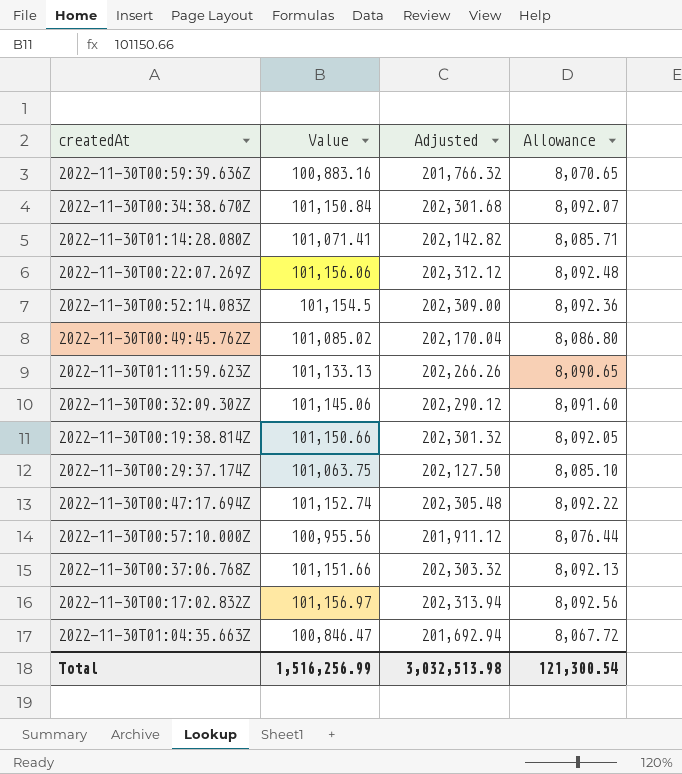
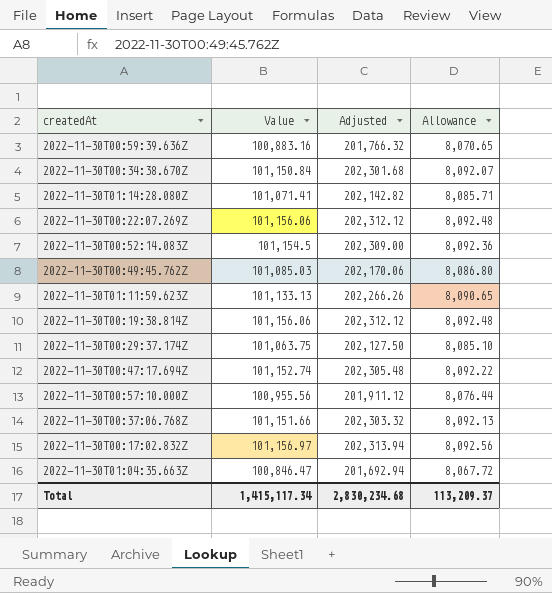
row 2022-11-30T00:32:09.302Z: 101,145.06 | 202,290.12 | 8,091.60 -> none
2022-11-30T00:49:45.762Z | Value: 101,085.02 -> 101,085.03
2022-11-30T00:49:45.762Z | Adjusted: 202,170.04 -> 202,170.06
2022-11-30T00:19:38.814Z | Value: 101,150.66 -> 101,156.06
2022-11-30T00:19:38.814Z | Adjusted: 202,301.32 -> 202,312.12
2022-11-30T00:19:38.814Z | Allowance: 8,092.05 -> 8,092.48
Total | Value: 1,516,256.99 -> 1,415,117.34
Total | Adjusted: 3,032,513.98 -> 2,830,234.68
Total | Allowance: 121,300.54 -> 113,209.37

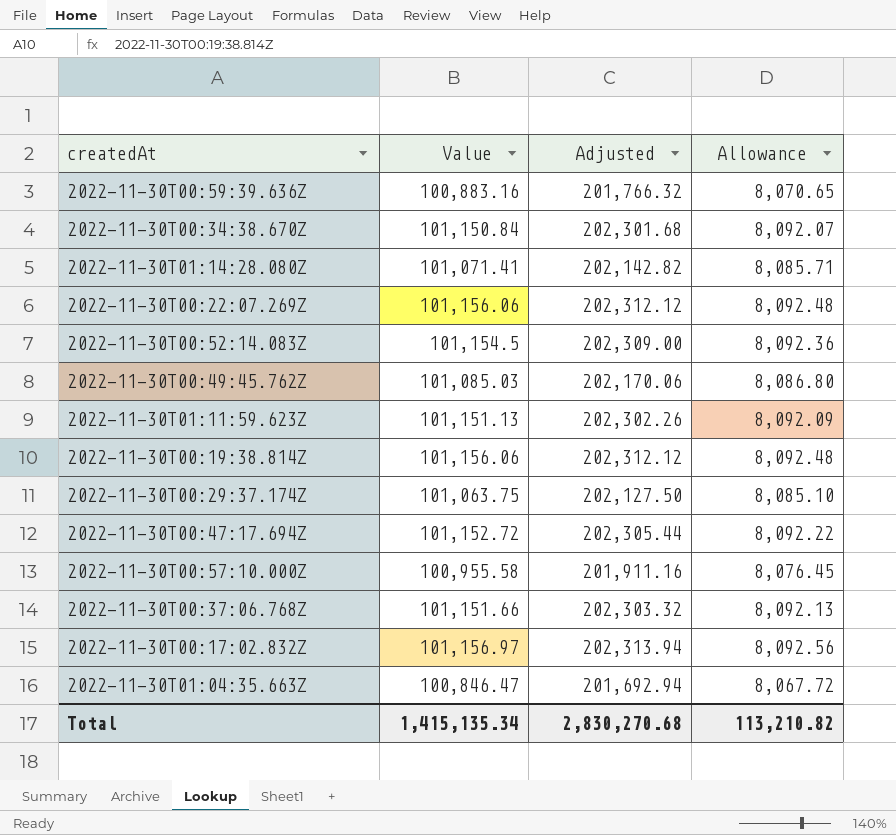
2022-11-30T01:11:59.623Z | Value: 101,133.13 -> 101,151.13
2022-11-30T01:11:59.623Z | Adjusted: 202,266.26 -> 202,302.26
2022-11-30T01:11:59.623Z | Allowance: 8,090.65 -> 8,092.09
2022-11-30T00:47:17.694Z | Value: 101,152.74 -> 101,152.72
2022-11-30T00:47:17.694Z | Adjusted: 202,305.48 -> 202,305.44
2022-11-30T00:57:10.000Z | Value: 100,955.56 -> 100,955.58
2022-11-30T00:57:10.000Z | Adjusted: 201,911.12 -> 201,911.16
2022-11-30T00:57:10.000Z | Allowance: 8,076.44 -> 8,076.45
Total | Value: 1,415,117.34 -> 1,415,135.34
Total | Adjusted: 2,830,234.68 -> 2,830,270.68
Total | Allowance: 113,209.37 -> 113,210.82

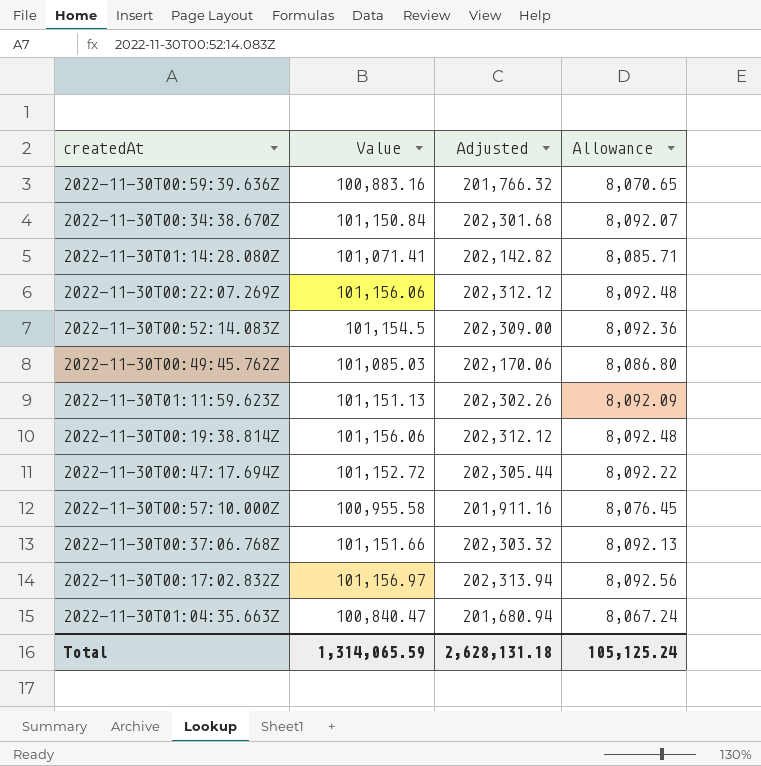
row 2022-11-30T00:29:37.174Z: 101,063.75 | 202,127.50 | 8,085.10 -> none
2022-11-30T01:04:35.663Z | Value: 100,846.47 -> 100,840.47
2022-11-30T01:04:35.663Z | Adjusted: 201,692.94 -> 201,680.94
2022-11-30T01:04:35.663Z | Allowance: 8,067.72 -> 8,067.24
Total | Value: 1,415,135.34 -> 1,314,065.59
Total | Adjusted: 2,830,270.68 -> 2,628,131.18
Total | Allowance: 113,210.82 -> 105,125.24

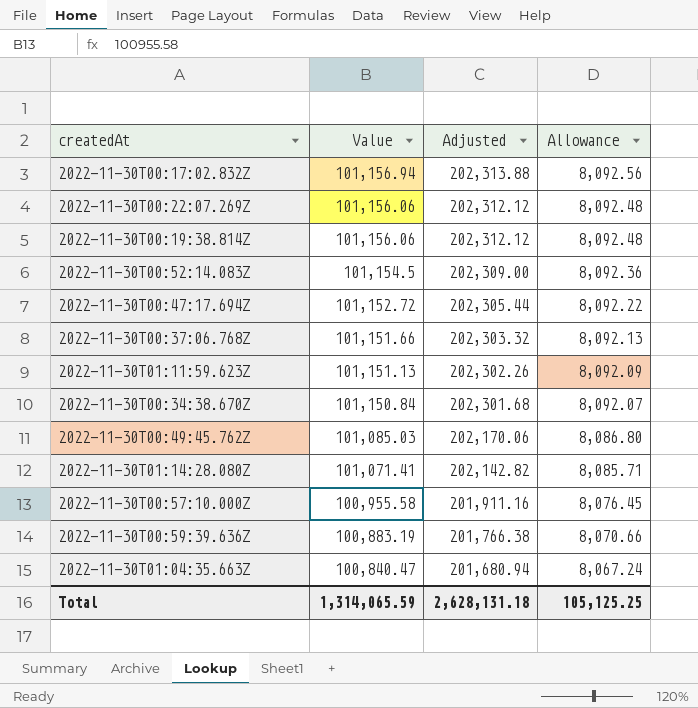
row order: none -> Value descending
2022-11-30T00:17:02.832Z | Value: 101,156.97 -> 101,156.94
2022-11-30T00:17:02.832Z | Adjusted: 202,313.94 -> 202,313.88
2022-11-30T00:59:39.636Z | Value: 100,883.16 -> 100,883.19
2022-11-30T00:59:39.636Z | Adjusted: 201,766.32 -> 201,766.38
2022-11-30T00:59:39.636Z | Allowance: 8,070.65 -> 8,070.66
Total | Allowance: 105,125.24 -> 105,125.25

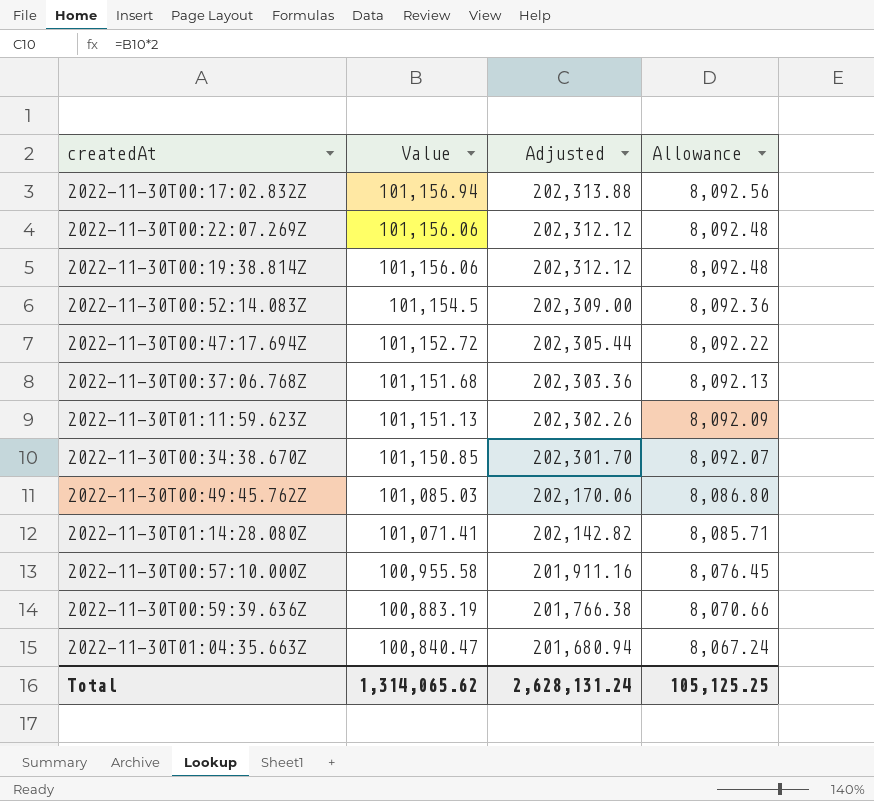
2022-11-30T00:37:06.768Z | Value: 101,151.66 -> 101,151.68
2022-11-30T00:37:06.768Z | Adjusted: 202,303.32 -> 202,303.36
2022-11-30T00:34:38.670Z | Value: 101,150.84 -> 101,150.85
2022-11-30T00:34:38.670Z | Adjusted: 202,301.68 -> 202,301.70
Total | Value: 1,314,065.59 -> 1,314,065.62
Total | Adjusted: 2,628,131.18 -> 2,628,131.24

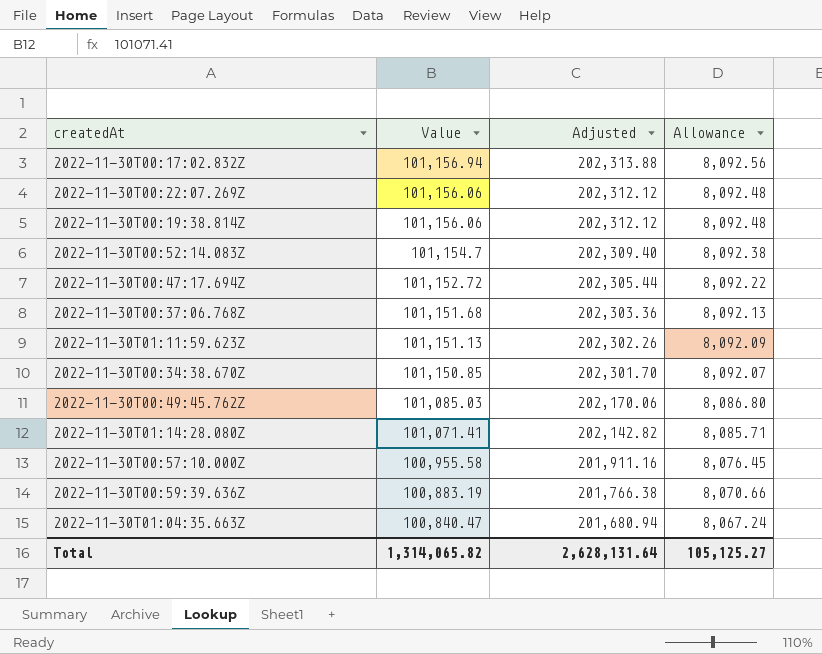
2022-11-30T00:52:14.083Z | Value: 101,154.5 -> 101,154.7
2022-11-30T00:52:14.083Z | Adjusted: 202,309.00 -> 202,309.40
2022-11-30T00:52:14.083Z | Allowance: 8,092.36 -> 8,092.38
Total | Value: 1,314,065.62 -> 1,314,065.82
Total | Adjusted: 2,628,131.24 -> 2,628,131.64
Total | Allowance: 105,125.25 -> 105,125.27

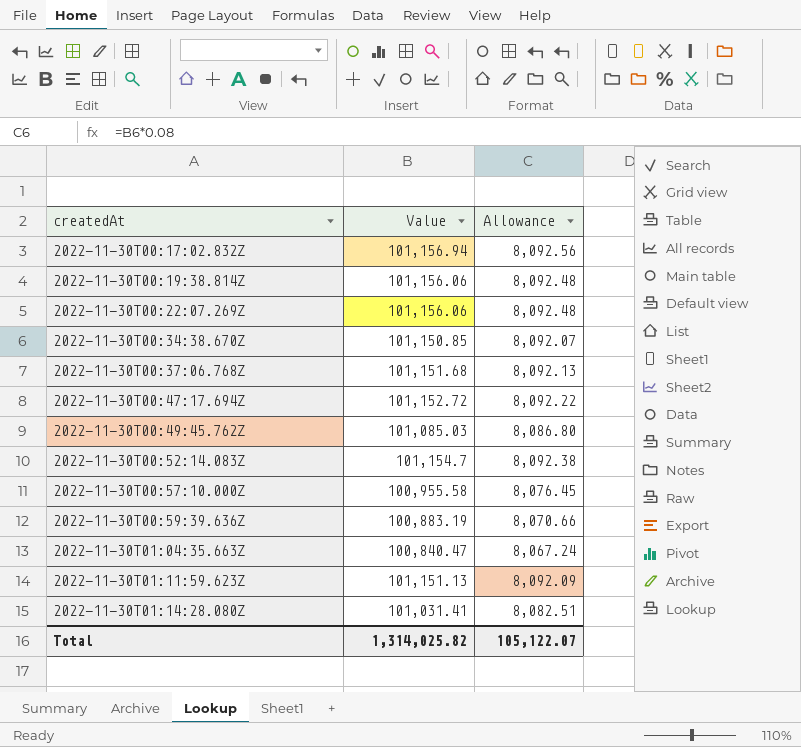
row order: Value descending -> createdAt ascending
column Adjusted | formula: [Value] * 2 -> none
2022-11-30T01:14:28.080Z | Value: 101,071.41 -> 101,031.41
2022-11-30T01:14:28.080Z | Allowance: 8,085.71 -> 8,082.51
Total | Value: 1,314,065.82 -> 1,314,025.82
Total | Allowance: 105,125.27 -> 105,122.07

